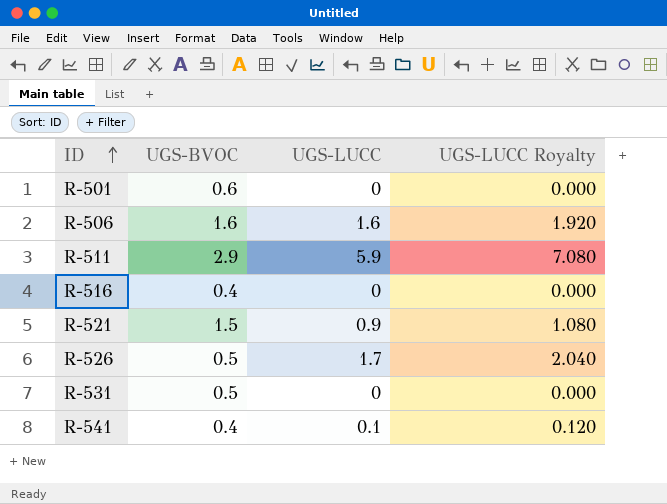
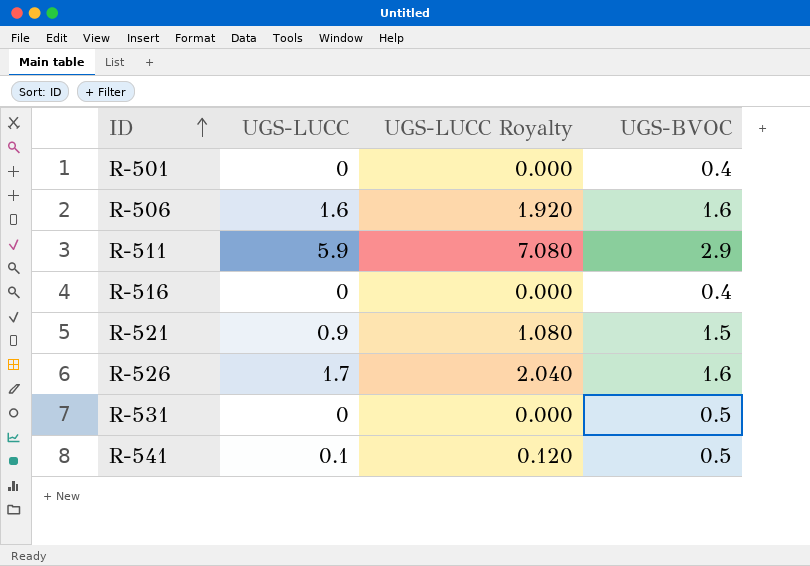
column UGS-BVOC | position: 2 -> 4
R-501 | UGS-BVOC: 0.6 -> 0.4
R-526 | UGS-BVOC: 0.5 -> 1.6
R-541 | UGS-BVOC: 0.4 -> 0.5

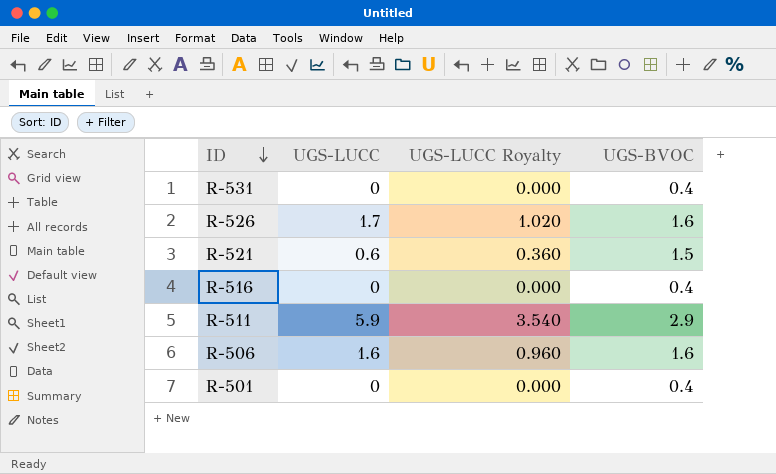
row order: ID ascending -> ID descending
column UGS-LUCC Royalty | formula: [UGS-LUCC] * 1.2 -> [UGS-LUCC] * 0.6
row R-541: 0.1 | 0.120 | 0.5 -> none
R-531 | UGS-BVOC: 0.5 -> 0.4
R-521 | UGS-LUCC: 0.9 -> 0.6

